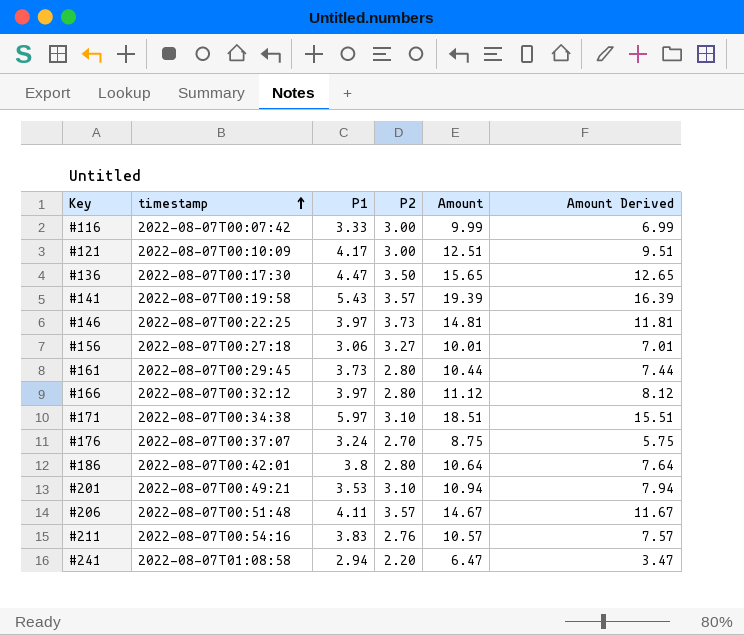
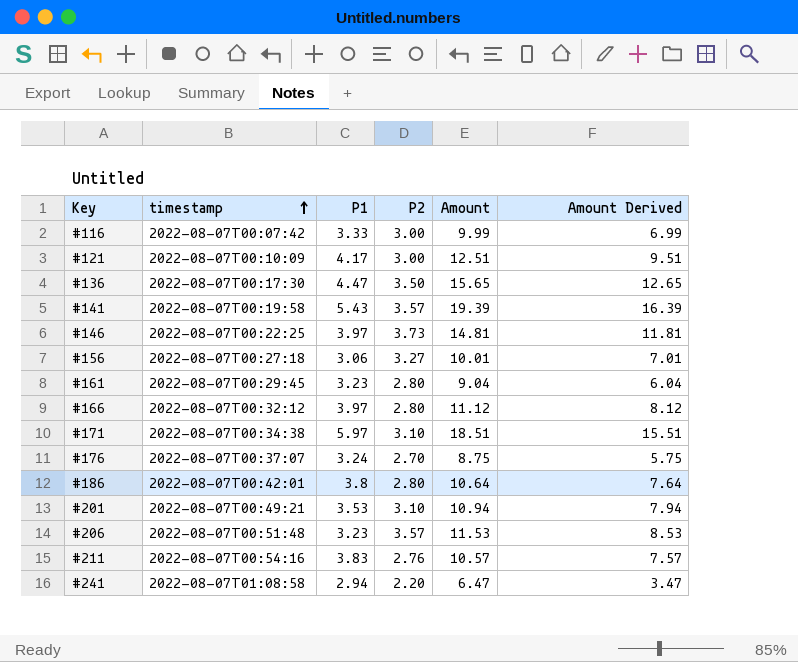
#161 | P1: 3.73 -> 3.23
#161 | Amount: 10.44 -> 9.04
#161 | Amount Derived: 7.44 -> 6.04
#206 | P1: 4.11 -> 3.23
#206 | Amount: 14.67 -> 11.53
#206 | Amount Derived: 11.67 -> 8.53

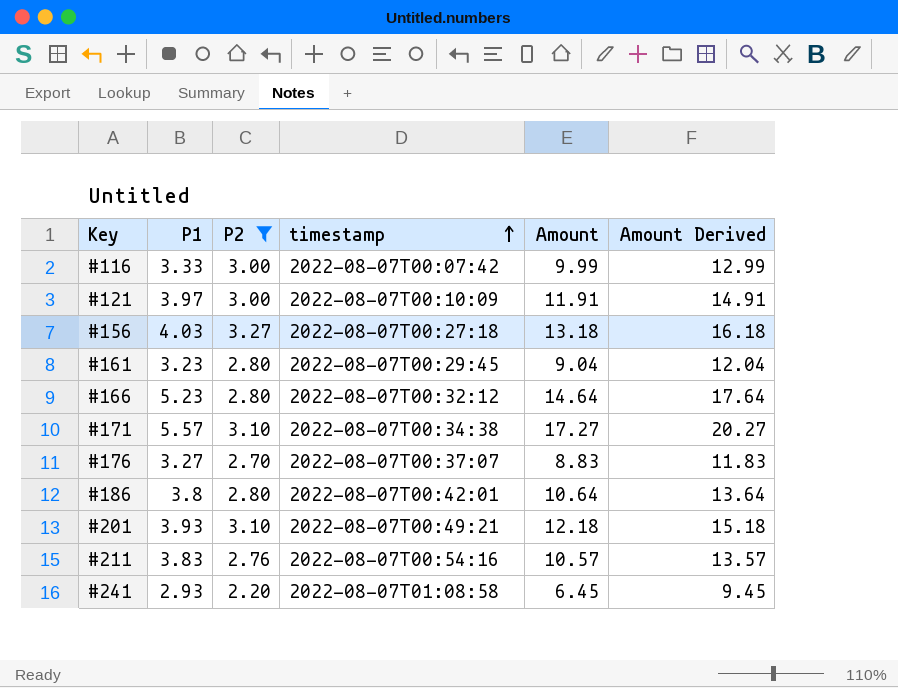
filter: none -> P2 <= 3.27
column timestamp | position: 2 -> 4
column Amount Derived | formula: [Amount] - 3 -> [Amount] + 3
#121 | P1: 4.17 -> 3.97
#121 | Amount: 12.51 -> 11.91
#156 | P1: 3.06 -> 4.03
#156 | Amount: 10.01 -> 13.18
#166 | P1: 3.97 -> 5.23
#166 | Amount: 11.12 -> 14.64
#171 | P1: 5.97 -> 5.57
#171 | Amount: 18.51 -> 17.27
#176 | P1: 3.24 -> 3.27
#176 | Amount: 8.75 -> 8.83
#201 | P1: 3.53 -> 3.93
#201 | Amount: 10.94 -> 12.18
#241 | P1: 2.94 -> 2.93
#241 | Amount: 6.47 -> 6.45

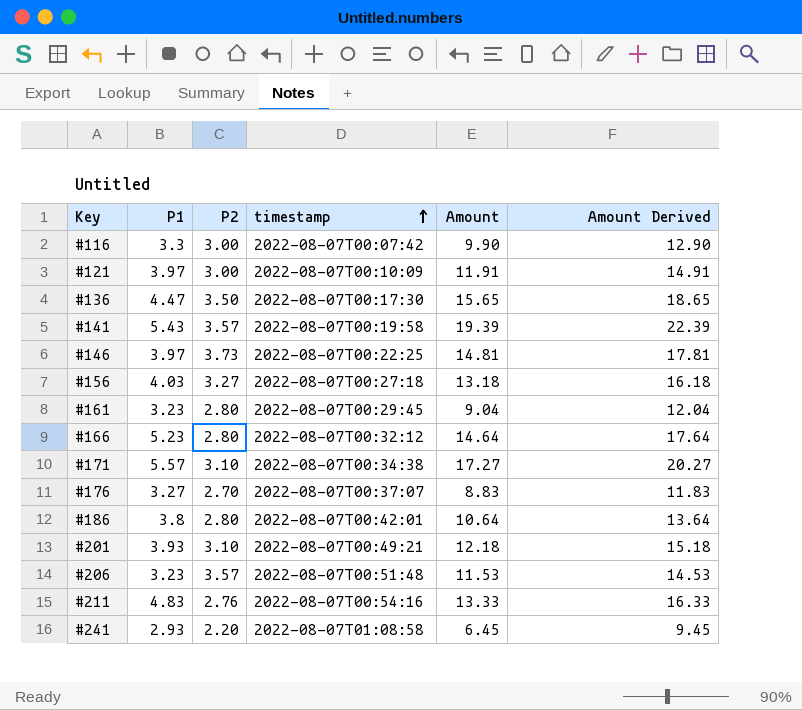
filter: P2 <= 3.27 -> none
#116 | P1: 3.33 -> 3.3
#116 | Amount: 9.99 -> 9.90
#116 | Amount Derived: 12.99 -> 12.90
#211 | P1: 3.83 -> 4.83
#211 | Amount: 10.57 -> 13.33
#211 | Amount Derived: 13.57 -> 16.33

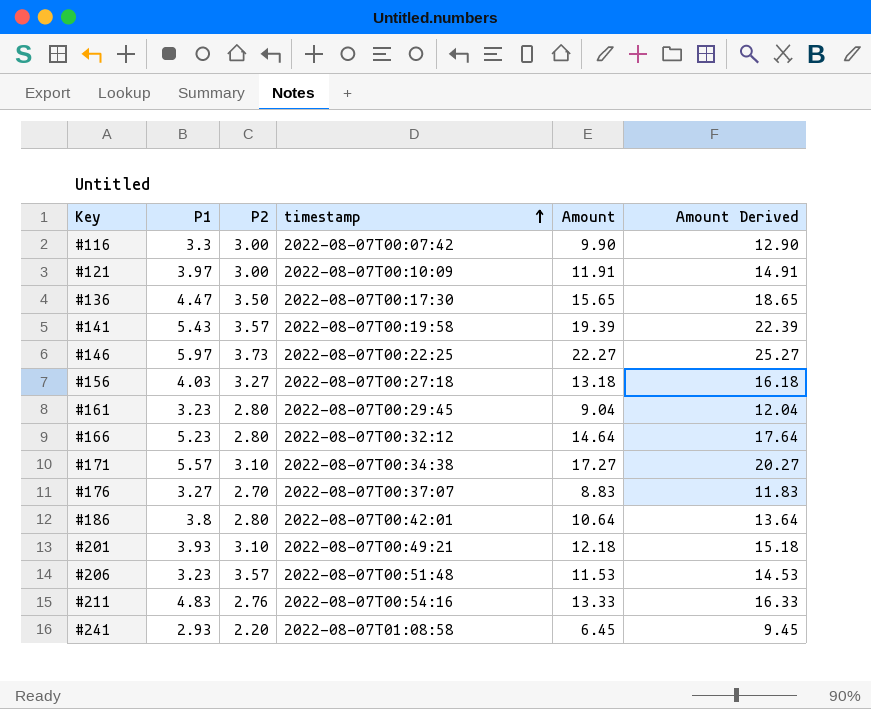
#146 | P1: 3.97 -> 5.97
#146 | Amount: 14.81 -> 22.27
#146 | Amount Derived: 17.81 -> 25.27

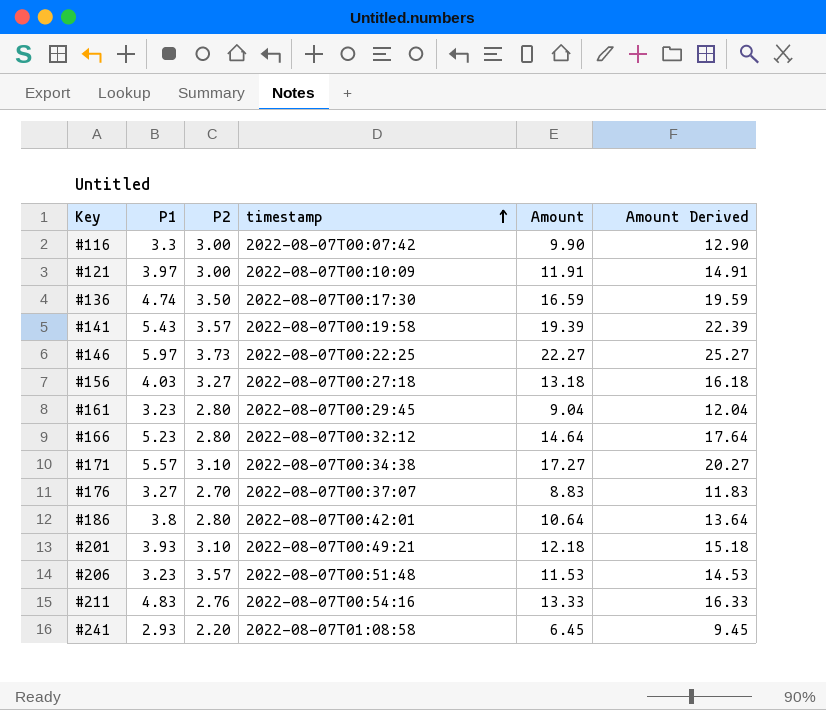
#136 | P1: 4.47 -> 4.74
#136 | Amount: 15.65 -> 16.59
#136 | Amount Derived: 18.65 -> 19.59

